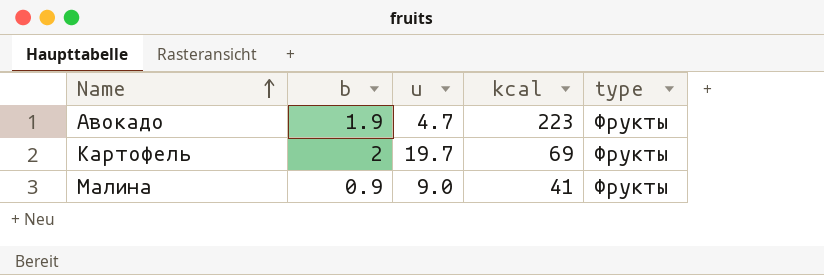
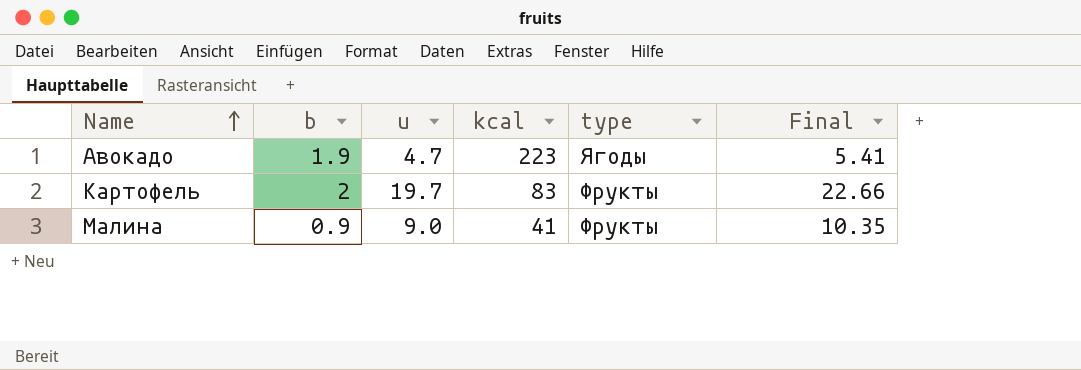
column Final | formula: none -> [u] * 1.15
Авокадо | type: Фрукты -> Ягоды
Картофель | kcal: 69 -> 83

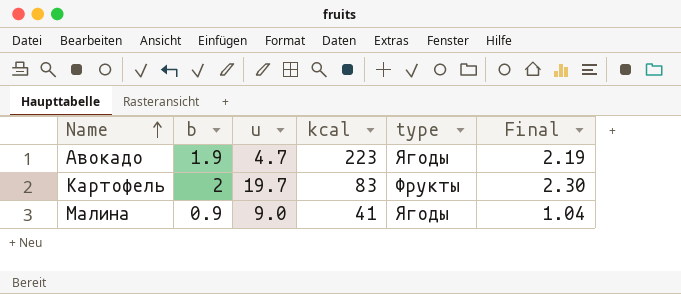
column Final | formula: [u] * 1.15 -> [b] * 1.15
Малина | type: Фрукты -> Ягоды

